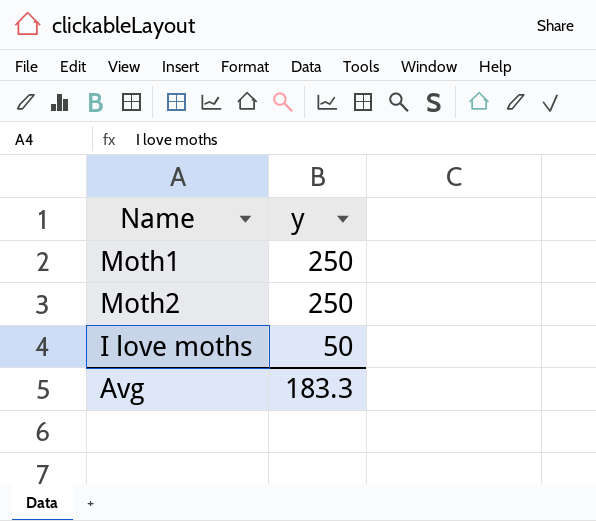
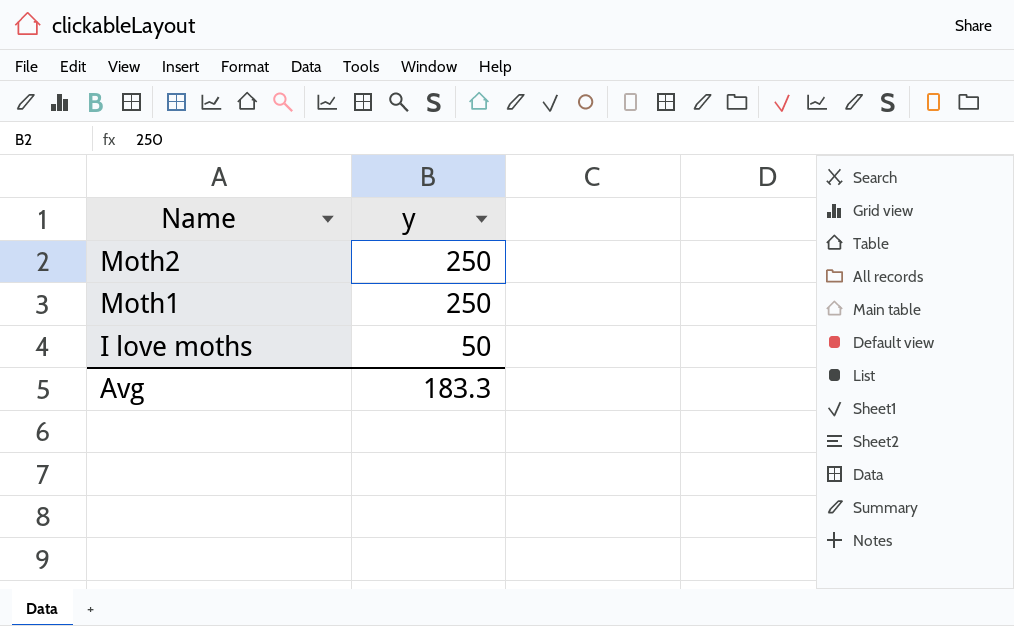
row order: y descending -> Name descending

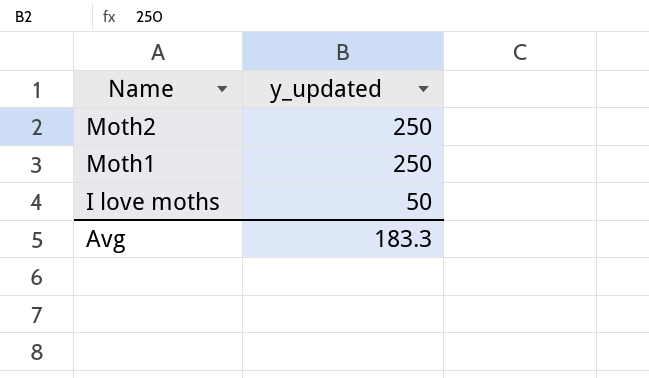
column name: y -> y_updated

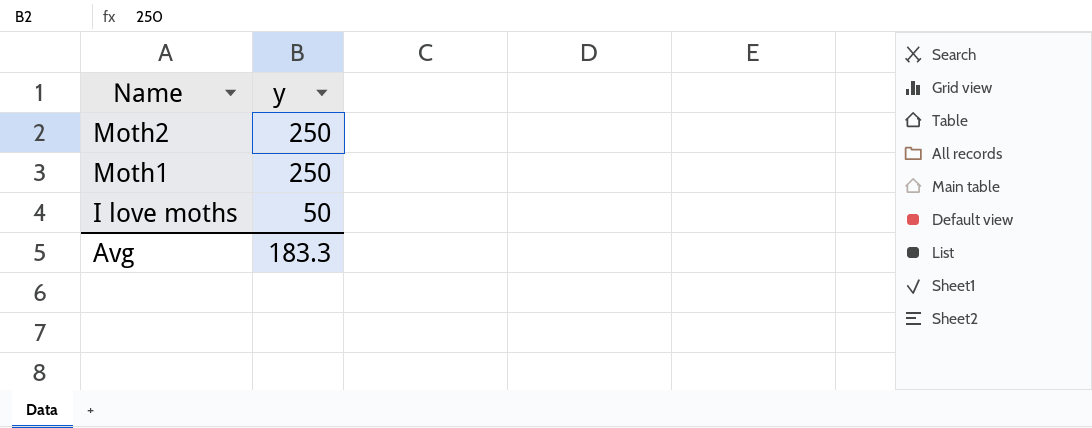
column name: y_updated -> y

